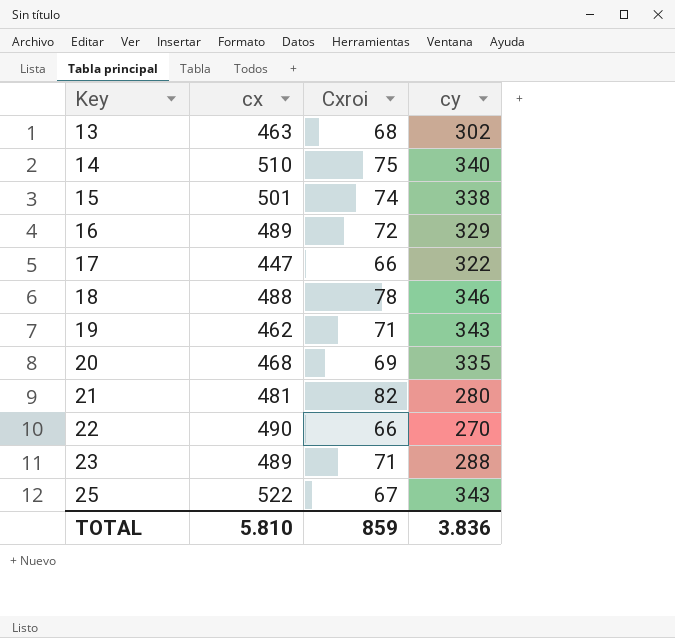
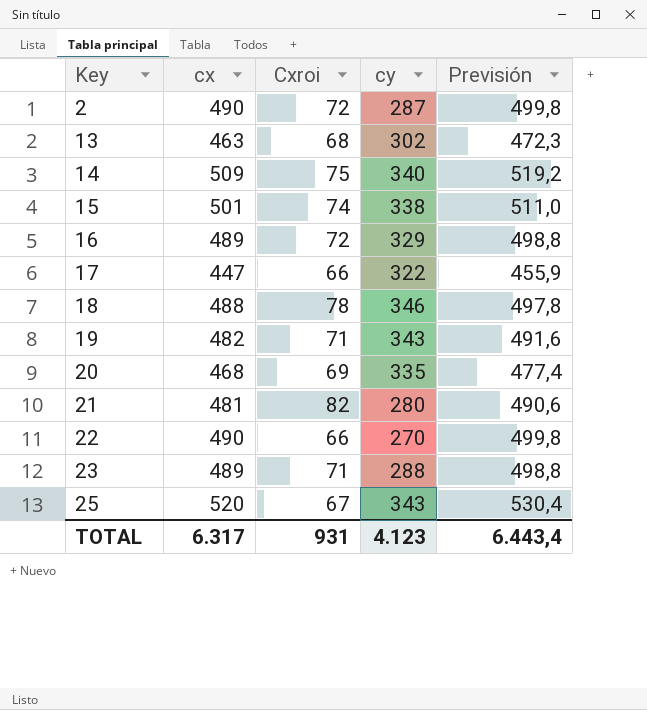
column Previsión | formula: none -> [cx] * 1,02
row 2: none -> 490 | 72 | 287 | 499,8
14 | cx: 510 -> 509
19 | cx: 462 -> 482
25 | cx: 522 -> 520
TOTAL | cx: 5.810 -> 6.317
TOTAL | Cxroi: 859 -> 931
TOTAL | cy: 3.836 -> 4.123

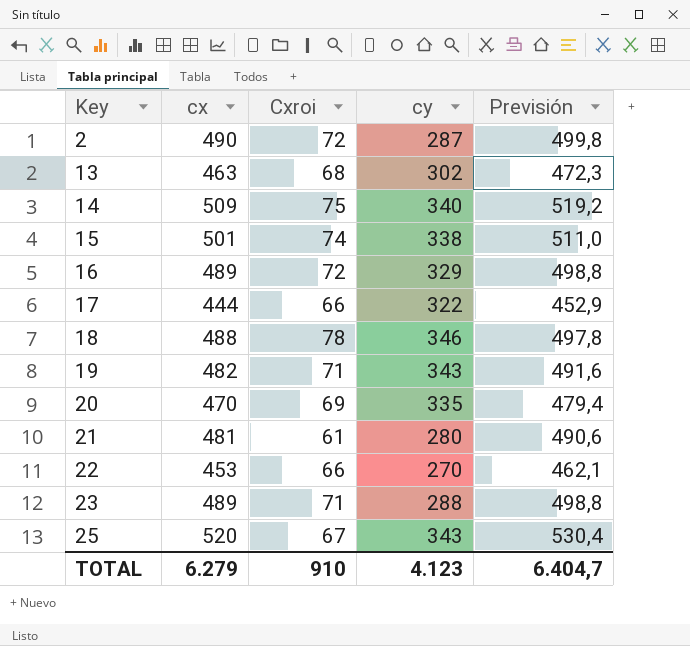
17 | cx: 447 -> 444
17 | Previsión: 455,9 -> 452,9
20 | cx: 468 -> 470
20 | Previsión: 477,4 -> 479,4
21 | Cxroi: 82 -> 61
22 | cx: 490 -> 453
22 | Previsión: 499,8 -> 462,1
TOTAL | cx: 6.317 -> 6.279
TOTAL | Cxroi: 931 -> 910
TOTAL | Previsión: 6.443,4 -> 6.404,7

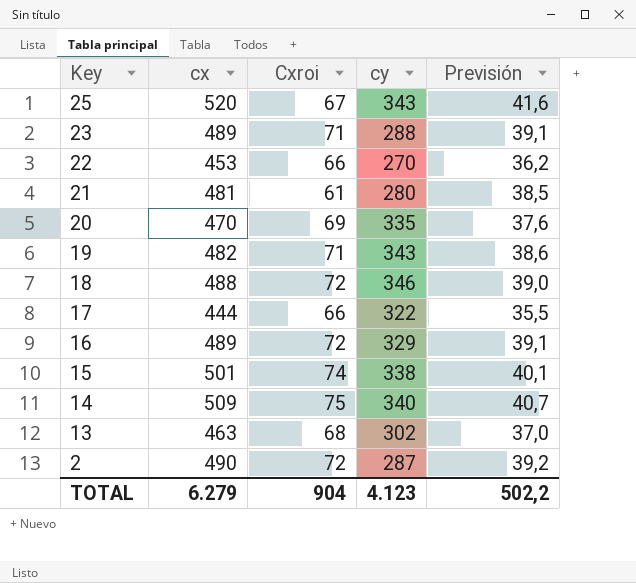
row order: Key ascending -> Key descending
column Previsión | formula: [cx] * 1,02 -> [cx] * 0,08
18 | Cxroi: 78 -> 72
TOTAL | Cxroi: 910 -> 904
TOTAL | Previsión: 6.404,7 -> 502,2

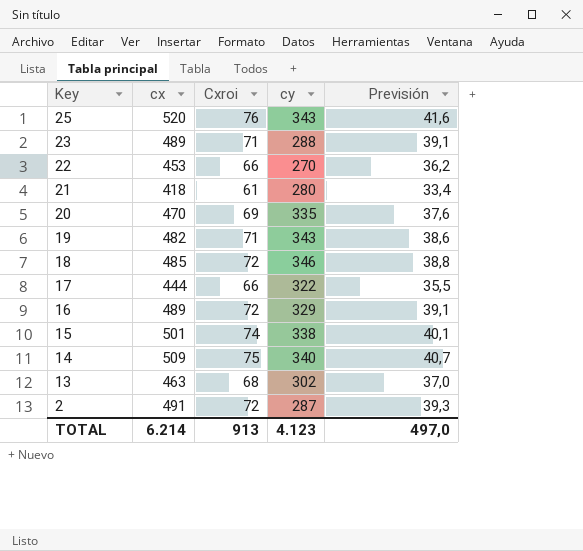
25 | Cxroi: 67 -> 76
21 | cx: 481 -> 418
21 | Previsión: 38,5 -> 33,4
18 | cx: 488 -> 485
18 | Previsión: 39,0 -> 38,8
2 | cx: 490 -> 491
2 | Previsión: 39,2 -> 39,3
TOTAL | cx: 6.279 -> 6.214
TOTAL | Cxroi: 904 -> 913
TOTAL | Previsión: 502,2 -> 497,0

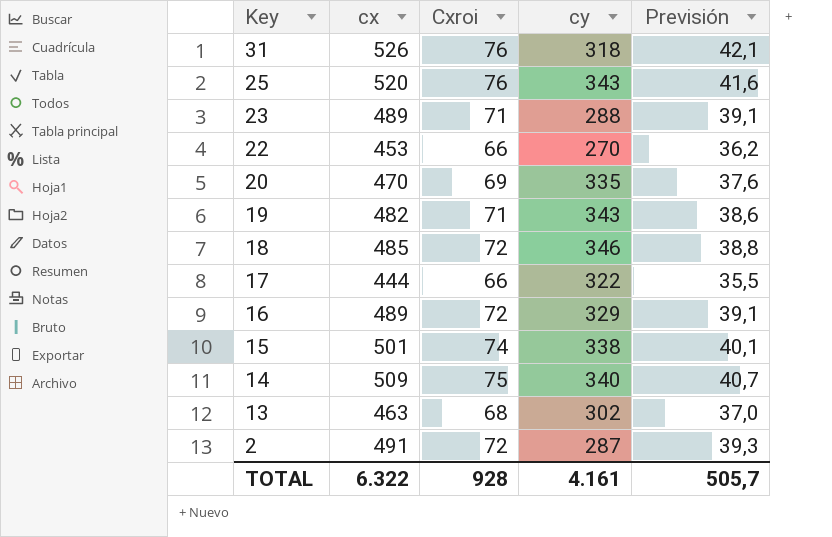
row 21: 418 | 61 | 280 | 33,4 -> none
row 31: none -> 526 | 76 | 318 | 42,1
TOTAL | cx: 6.214 -> 6.322
TOTAL | Cxroi: 913 -> 928
TOTAL | cy: 4.123 -> 4.161
TOTAL | Previsión: 497,0 -> 505,7

